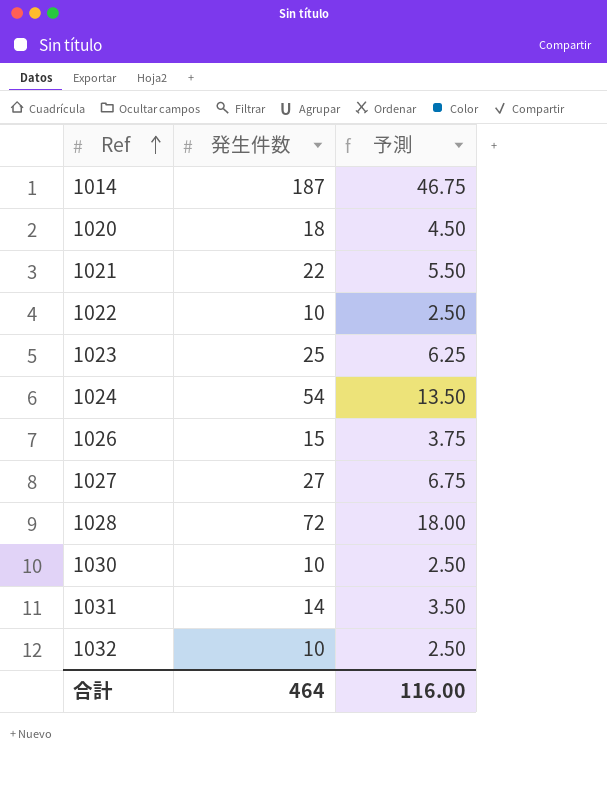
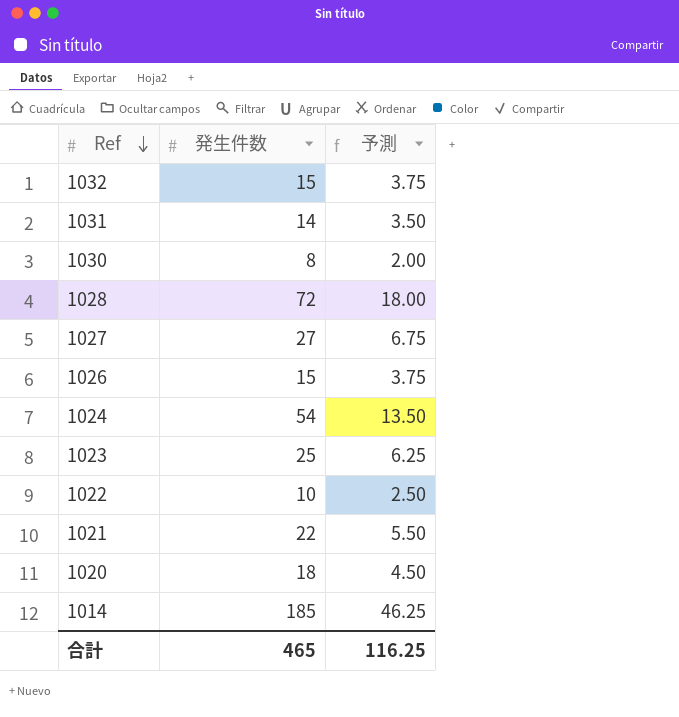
row order: Ref ascending -> Ref descending
1032 | 発生件数: 10 -> 15
1032 | 予測: 2.50 -> 3.75
1030 | 発生件数: 10 -> 8
1030 | 予測: 2.50 -> 2.00
1014 | 発生件数: 187 -> 185
1014 | 予測: 46.75 -> 46.25
合計 | 発生件数: 464 -> 465
合計 | 予測: 116.00 -> 116.25

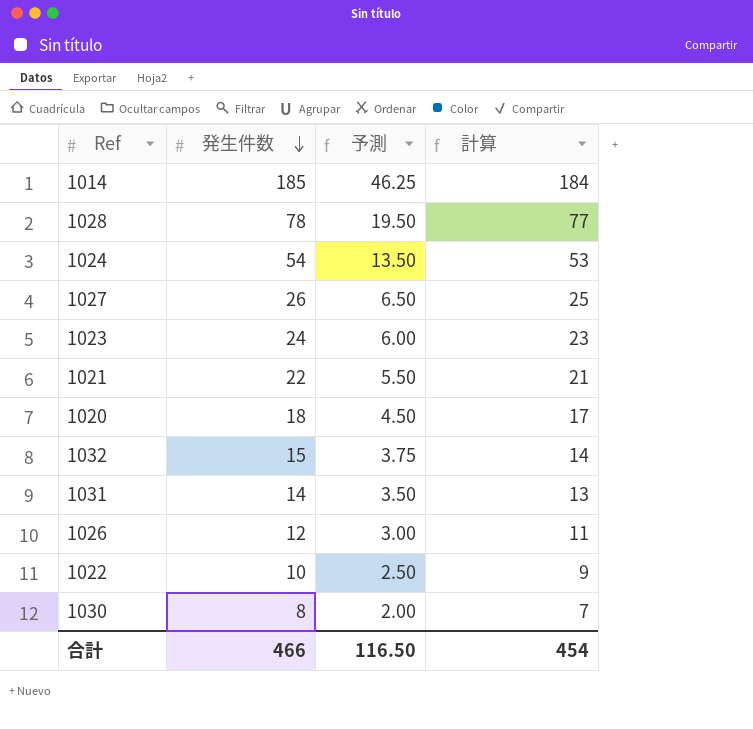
row order: Ref descending -> 発生件数 descending
column 計算 | formula: none -> [発生件数] - 1
1028 | 発生件数: 72 -> 78
1028 | 予測: 18.00 -> 19.50
1027 | 発生件数: 27 -> 26
1027 | 予測: 6.75 -> 6.50
1023 | 発生件数: 25 -> 24
1023 | 予測: 6.25 -> 6.00
1026 | 発生件数: 15 -> 12
1026 | 予測: 3.75 -> 3.00
合計 | 発生件数: 465 -> 466
合計 | 予測: 116.25 -> 116.50

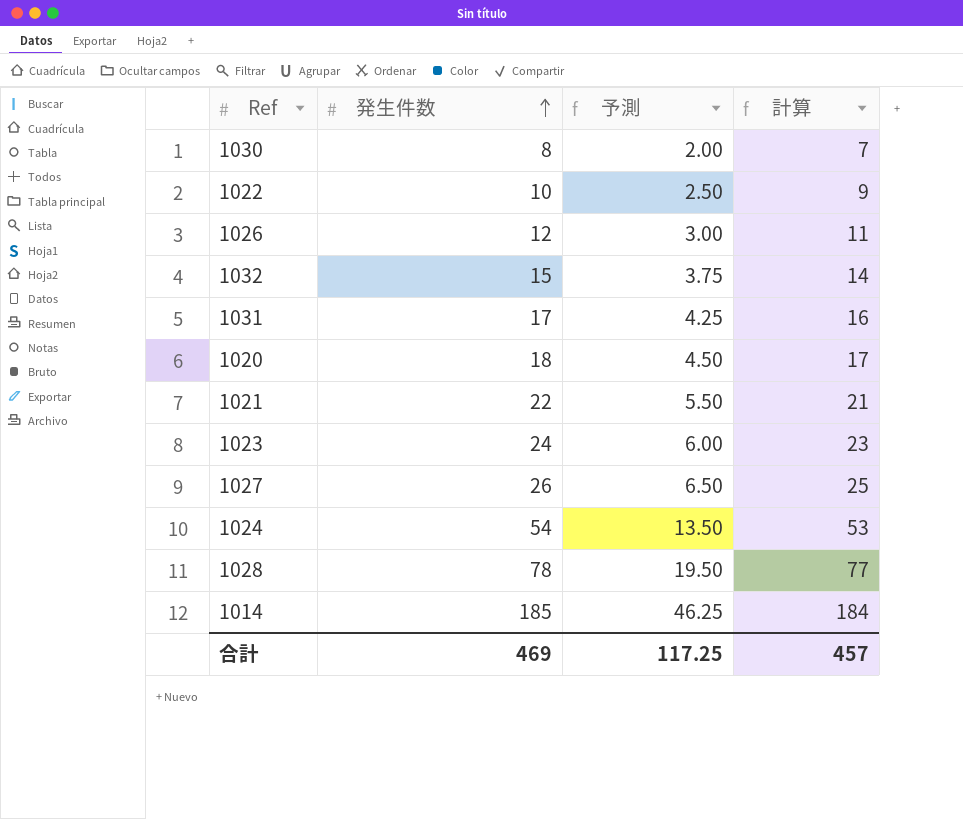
row order: 発生件数 descending -> 発生件数 ascending
1031 | 発生件数: 14 -> 17
1031 | 予測: 3.50 -> 4.25
1031 | 計算: 13 -> 16
合計 | 発生件数: 466 -> 469
合計 | 予測: 116.50 -> 117.25
合計 | 計算: 454 -> 457

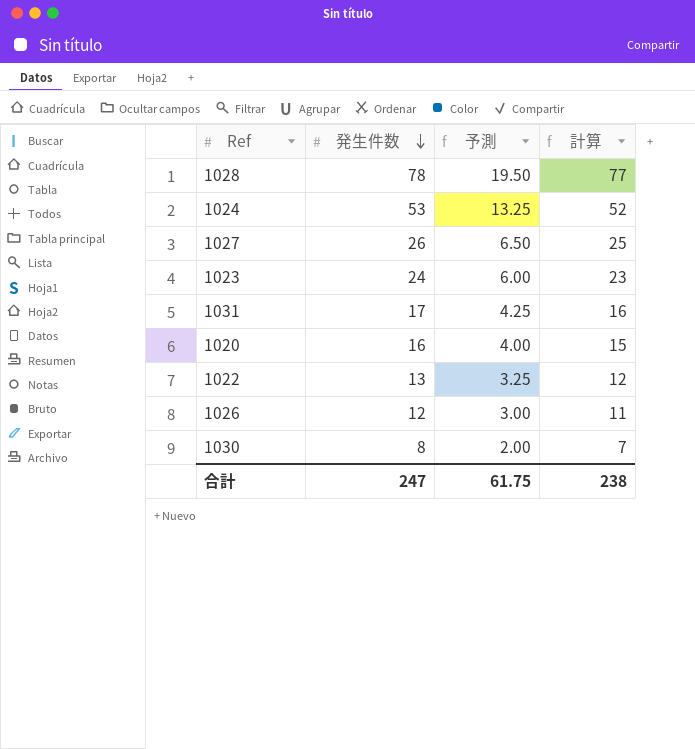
row order: 発生件数 ascending -> 発生件数 descending
row 1032: 15 | 3.75 | 14 -> none
row 1021: 22 | 5.50 | 21 -> none
row 1014: 185 | 46.25 | 184 -> none
1024 | 発生件数: 54 -> 53
1024 | 予測: 13.50 -> 13.25
1024 | 計算: 53 -> 52
1020 | 発生件数: 18 -> 16
1020 | 予測: 4.50 -> 4.00
1020 | 計算: 17 -> 15
1022 | 発生件数: 10 -> 13
1022 | 予測: 2.50 -> 3.25
1022 | 計算: 9 -> 12
合計 | 発生件数: 469 -> 247
合計 | 予測: 117.25 -> 61.75
合計 | 計算: 457 -> 238

